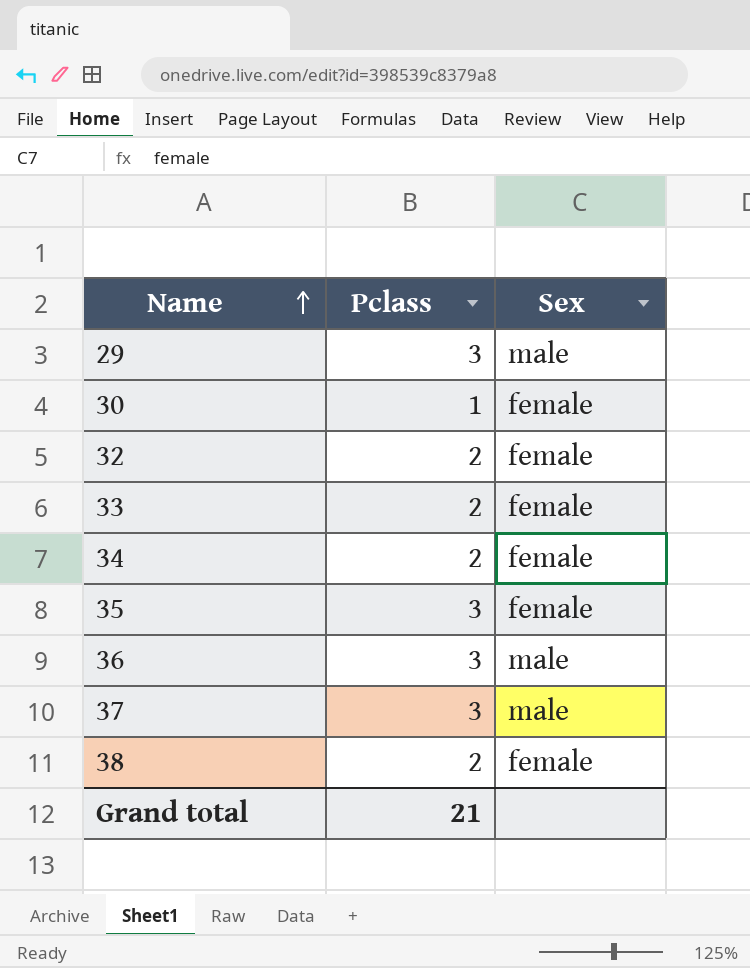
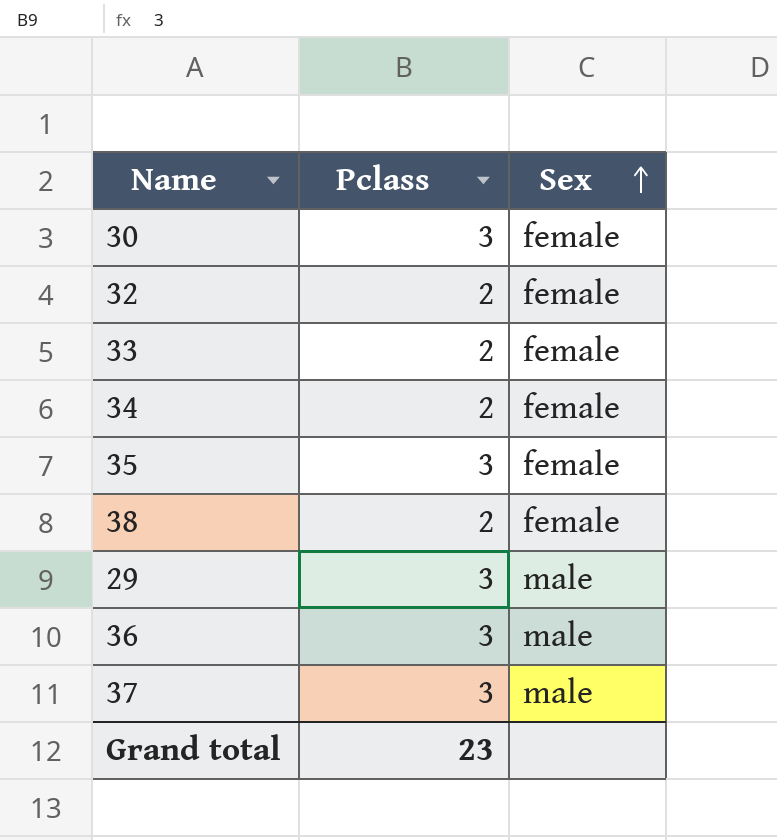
row order: Name ascending -> Sex ascending
30 | Pclass: 1 -> 3
Grand total | Pclass: 21 -> 23

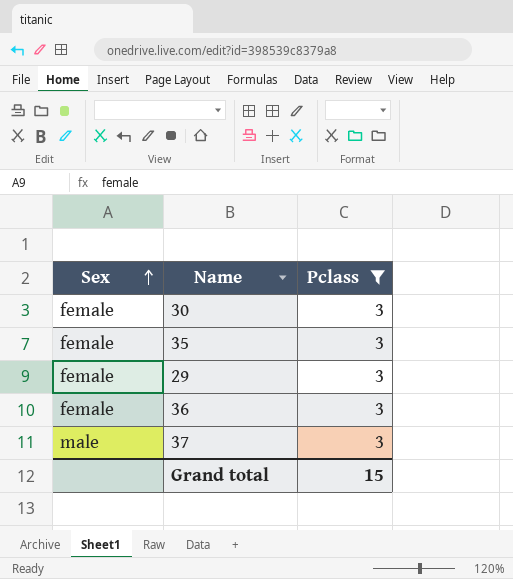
filter: none -> Pclass = 3
column Sex | position: 3 -> 1
29 | Sex: male -> female
36 | Sex: male -> female
Grand total | Pclass: 23 -> 15

